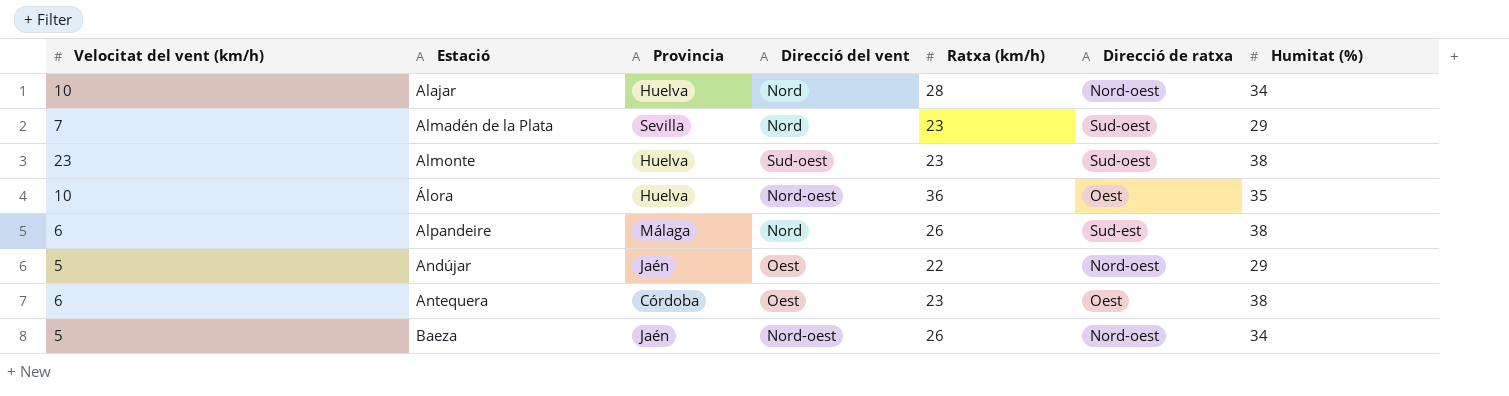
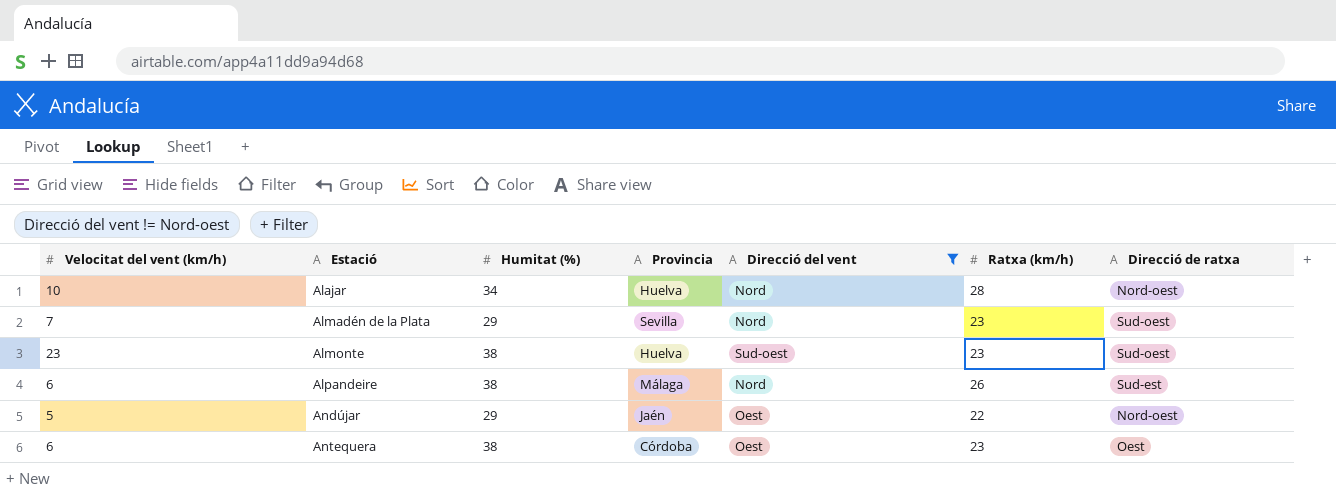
filter: none -> Direcció del vent != Nord-oest
column Humitat (%) | position: 7 -> 3

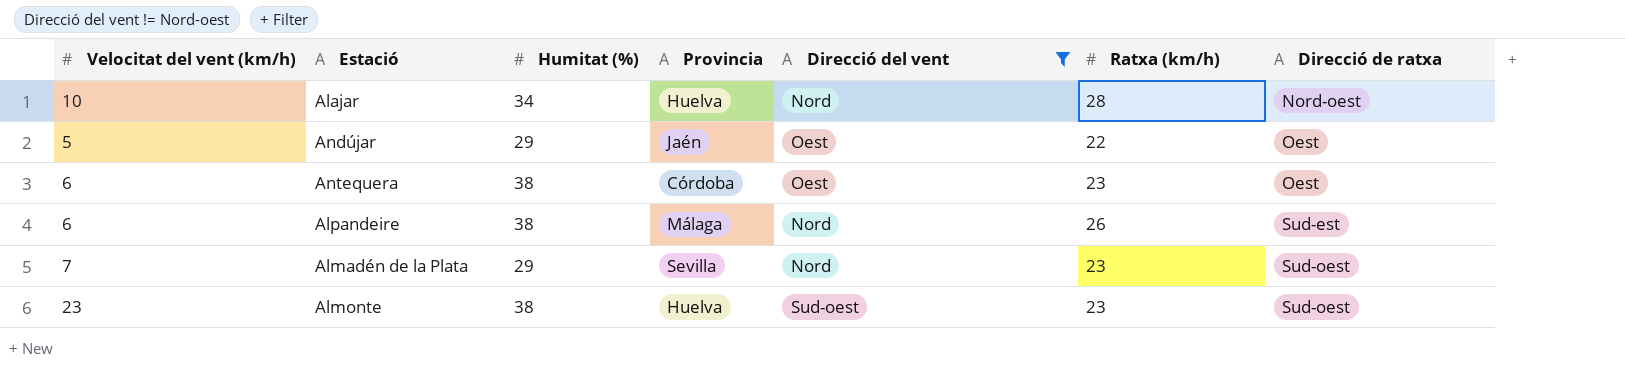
row order: Estació ascending -> Direcció de ratxa ascending
Andújar | Direcció de ratxa: Nord-oest -> Oest

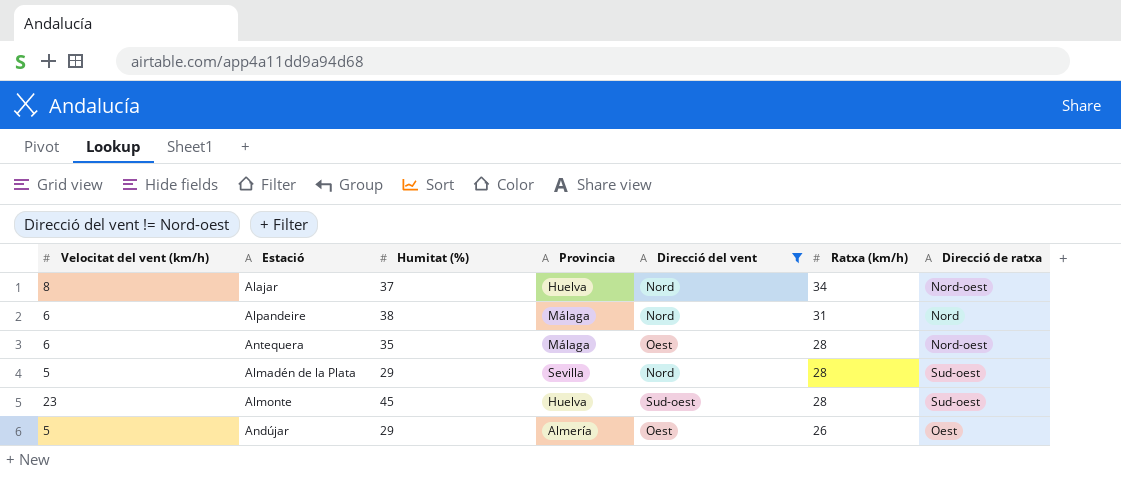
row order: Direcció de ratxa ascending -> Ratxa (km/h) descending
Alajar | Velocitat del vent (km/h): 10 -> 8
Alajar | Humitat (%): 34 -> 37
Alajar | Ratxa (km/h): 28 -> 34
Alpandeire | Ratxa (km/h): 26 -> 31
Alpandeire | Direcció de ratxa: Sud-est -> Nord
Antequera | Humitat (%): 38 -> 35
Antequera | Provincia: Córdoba -> Málaga
Antequera | Ratxa (km/h): 23 -> 28
Antequera | Direcció de ratxa: Oest -> Nord-oest
Almadén de la Plata | Velocitat del vent (km/h): 7 -> 5
Almadén de la Plata | Ratxa (km/h): 23 -> 28
Almonte | Humitat (%): 38 -> 45
Almonte | Ratxa (km/h): 23 -> 28
Andújar | Provincia: Jaén -> Almería
Andújar | Ratxa (km/h): 22 -> 26

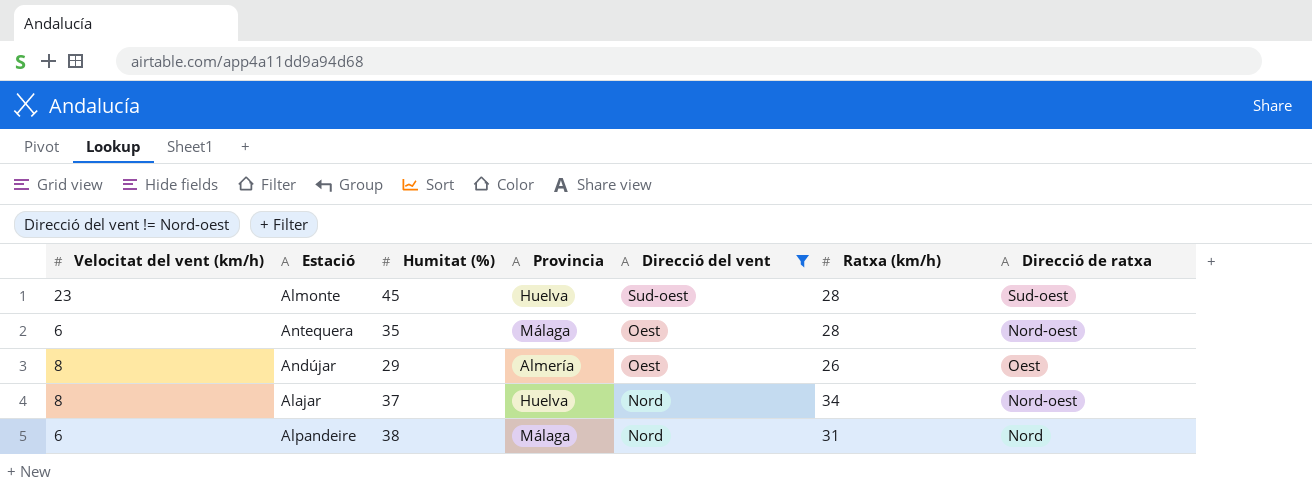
row order: Ratxa (km/h) descending -> Direcció del vent descending
row Almadén de la Plata: 5 | 29 | Sevilla | Nord | 28 | Sud-oest -> none
Andújar | Velocitat del vent (km/h): 5 -> 8

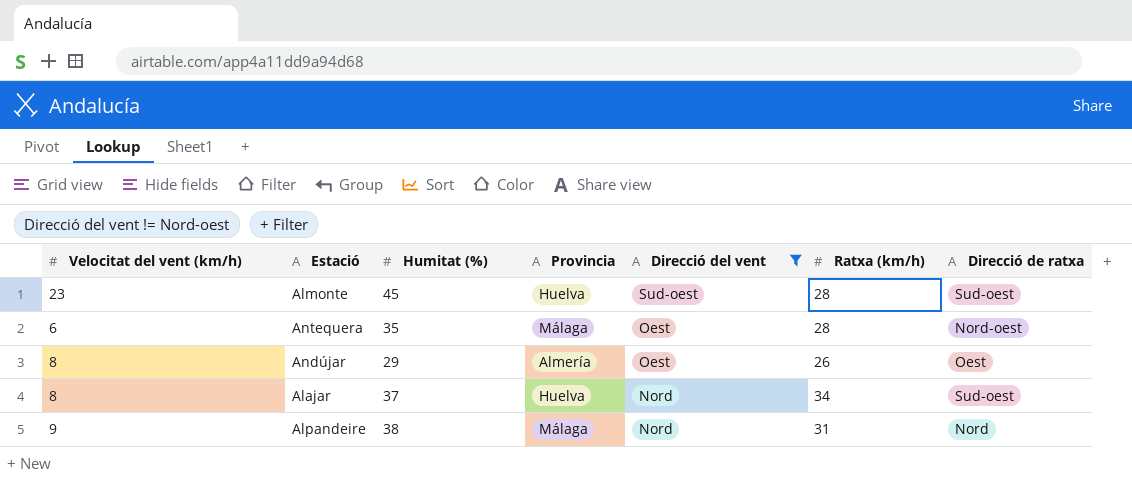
Alajar | Direcció de ratxa: Nord-oest -> Sud-oest
Alpandeire | Velocitat del vent (km/h): 6 -> 9

